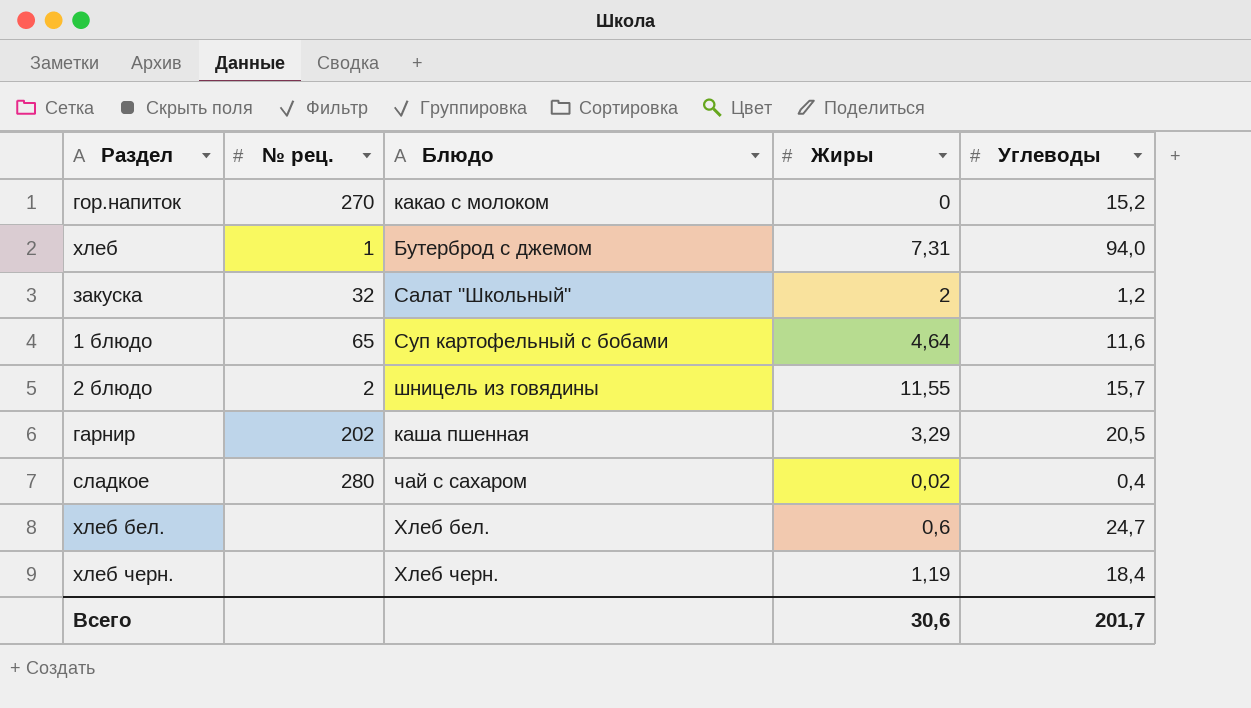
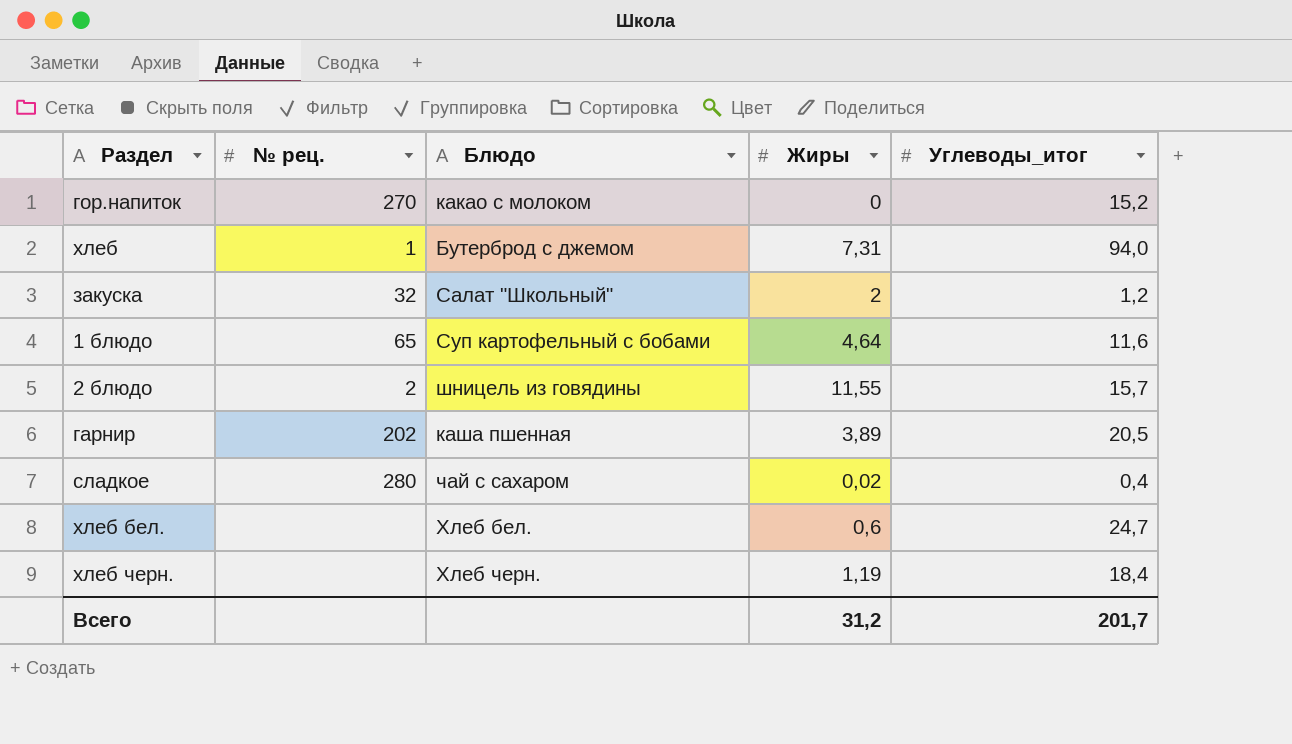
column name: Углеводы -> Углеводы_итог
гарнир | Жиры: 3,29 -> 3,89
Всего | Жиры: 30,6 -> 31,2

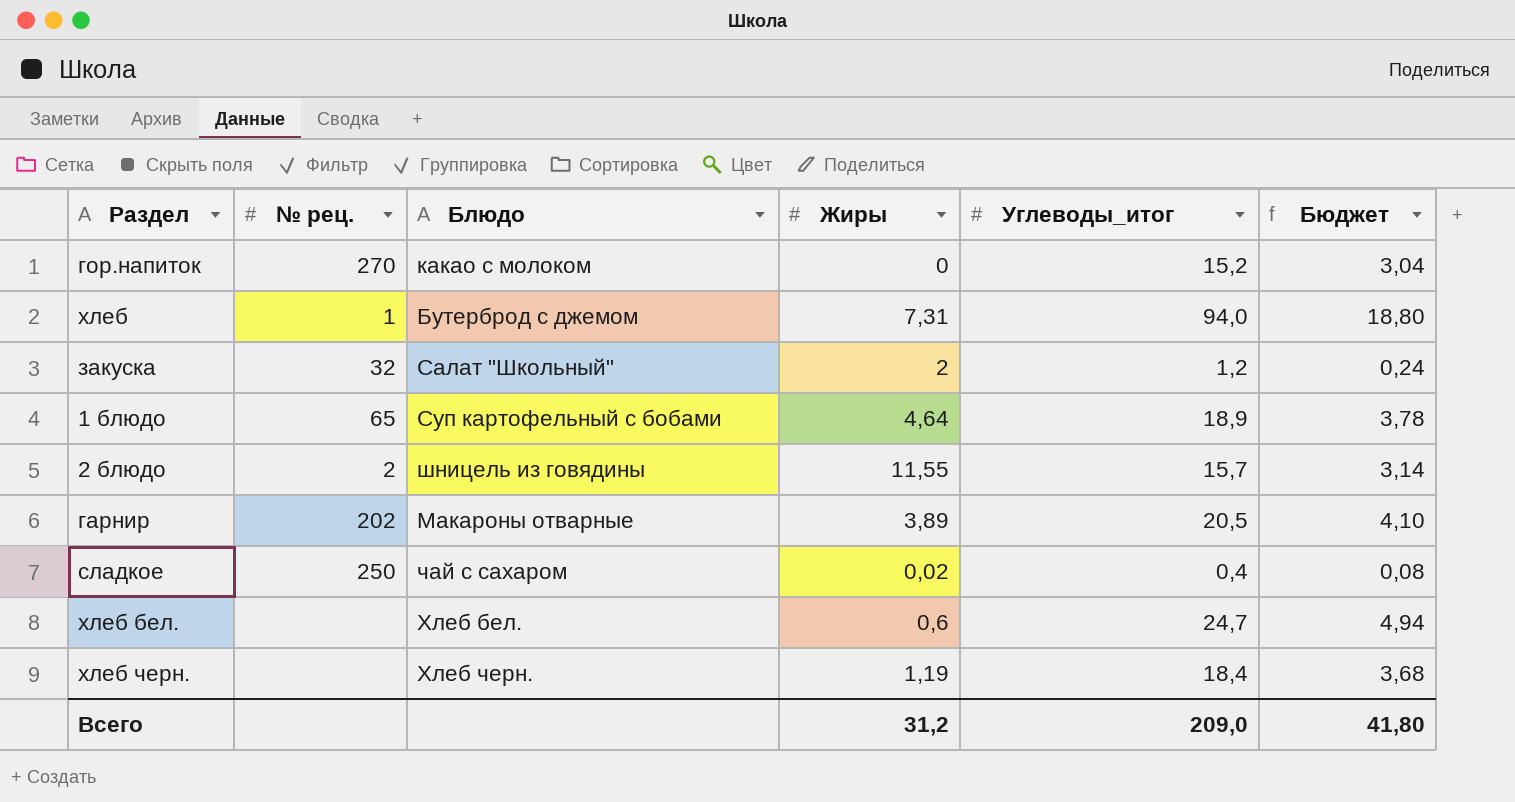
column Бюджет | formula: none -> [Углеводы_итог] * 0,2
1 блюдо | Углеводы_итог: 11,6 -> 18,9
гарнир | Блюдо: каша пшенная -> Макароны отварные
сладкое | № рец.: 280 -> 250
Всего | Углеводы_итог: 201,7 -> 209,0

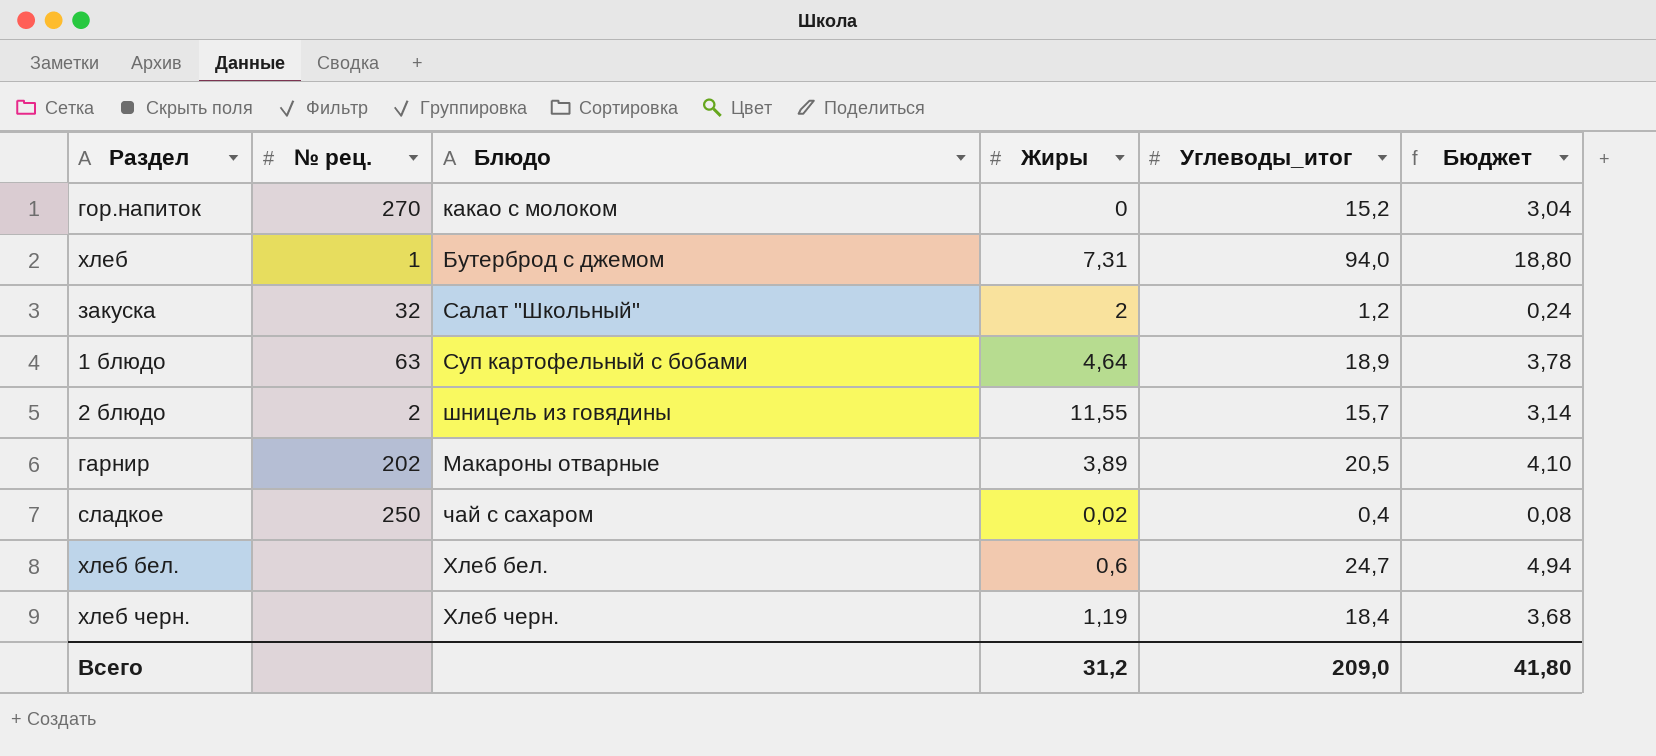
1 блюдо | № рец.: 65 -> 63

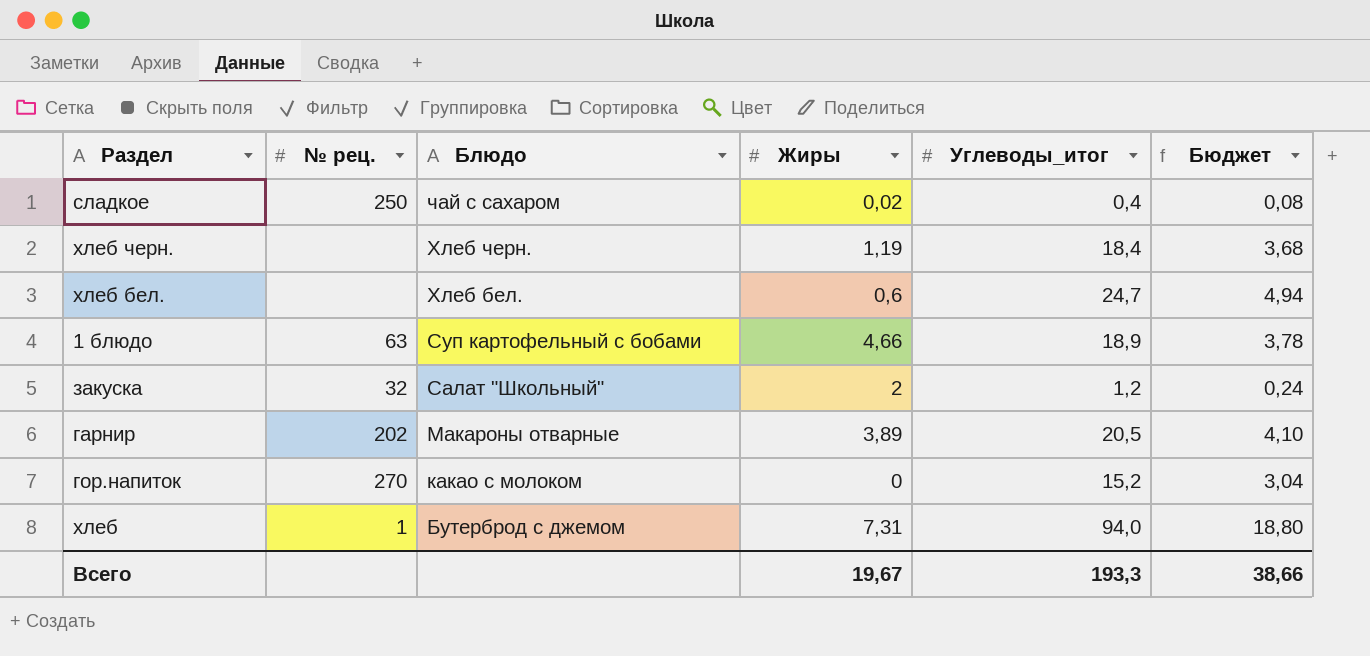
row order: none -> Блюдо descending
row 2 блюдо: 2 | шницель из говядины | 11,55 | 15,7 | 3,14 -> none
1 блюдо | Жиры: 4,64 -> 4,66
Всего | Жиры: 31,2 -> 19,67
Всего | Углеводы_итог: 209,0 -> 193,3
Всего | Бюджет: 41,80 -> 38,66

